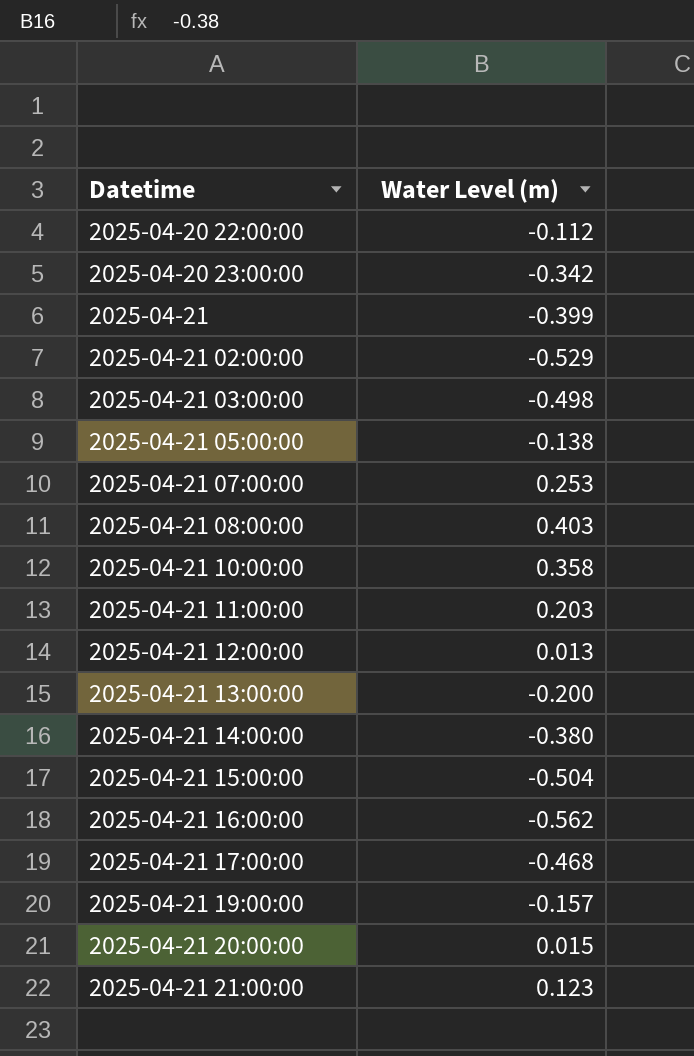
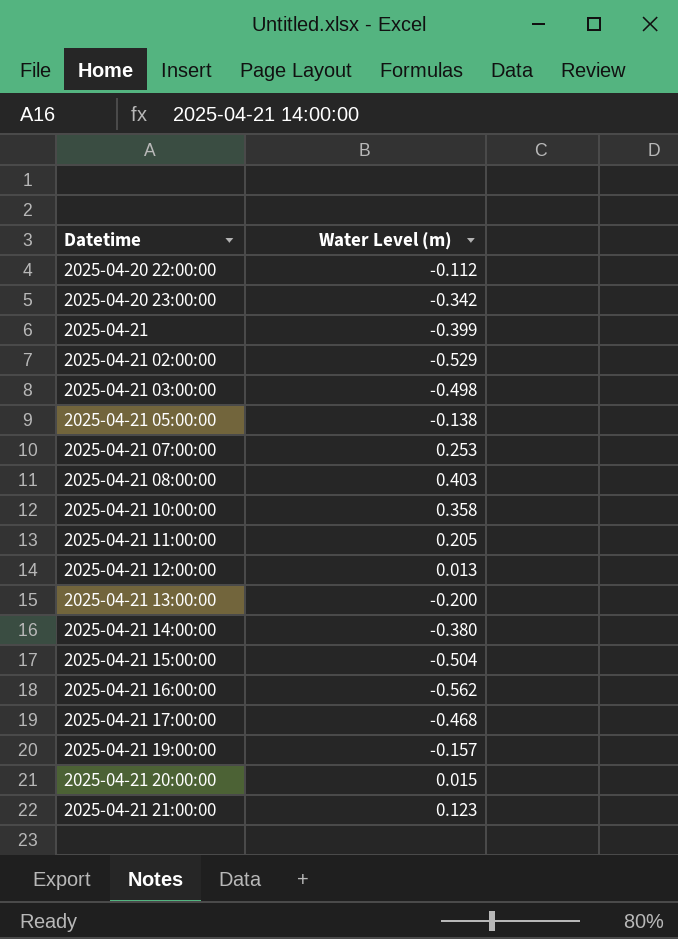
2025-04-21 11:00:00 | Water Level (m): 0.203 -> 0.205

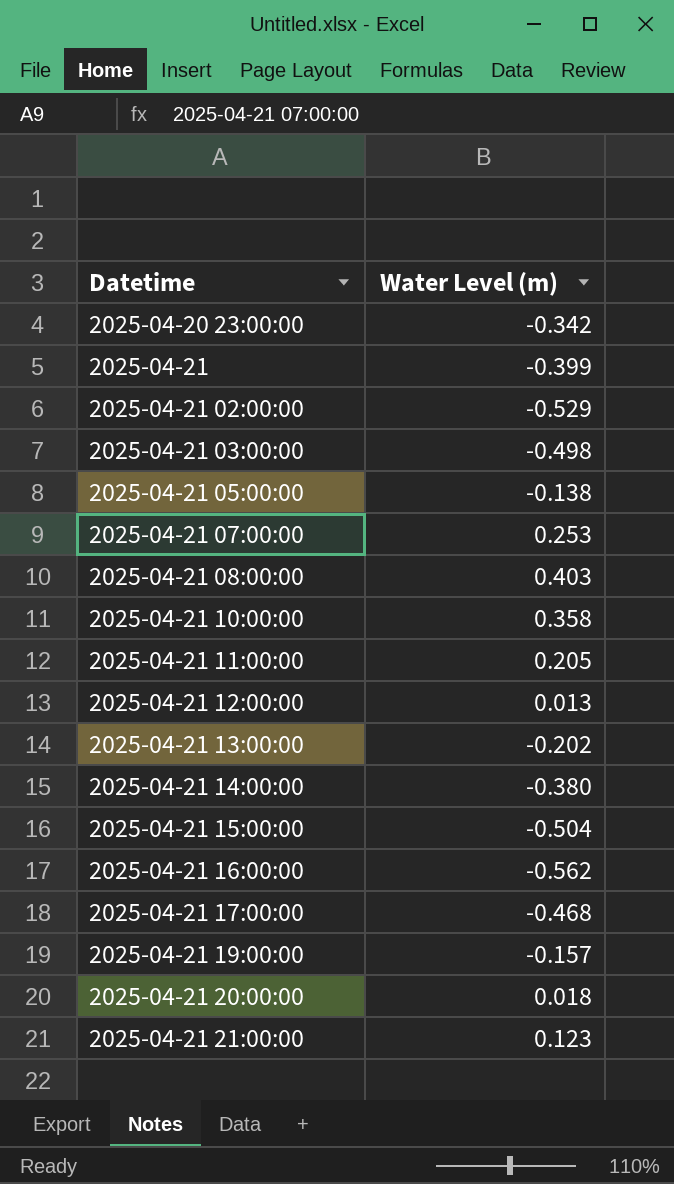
row 2025-04-20 22:00:00: -0.112 -> none
2025-04-21 13:00:00 | Water Level (m): -0.200 -> -0.202
2025-04-21 20:00:00 | Water Level (m): 0.015 -> 0.018

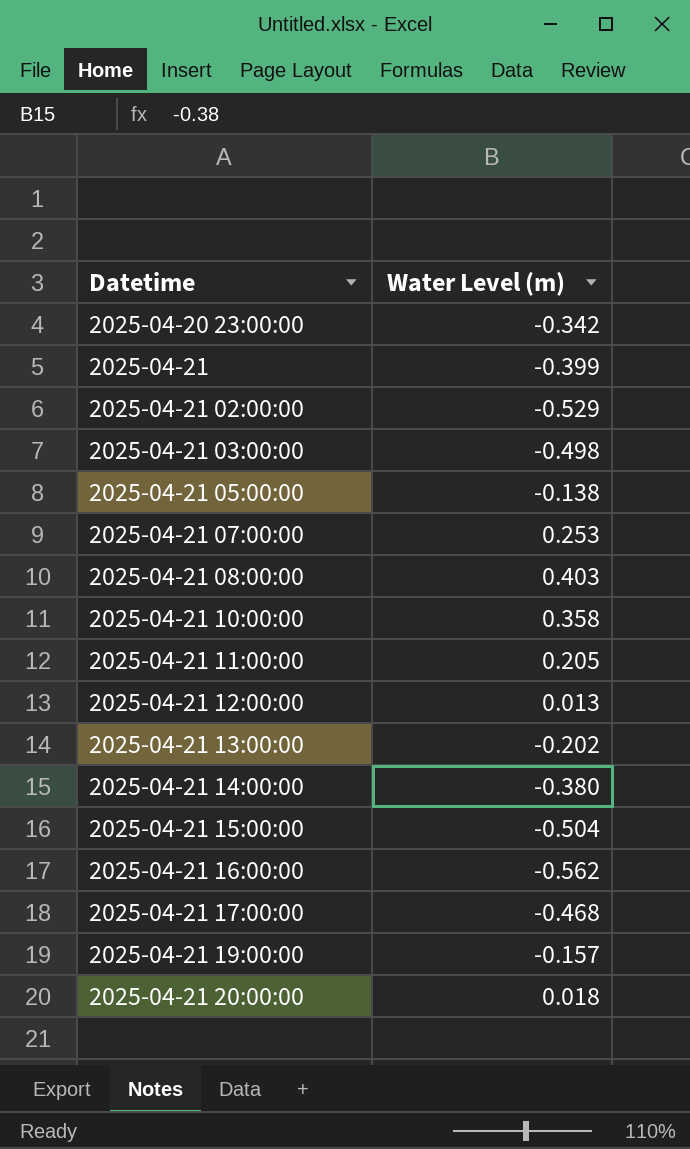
row 2025-04-21 21:00:00: 0.123 -> none

